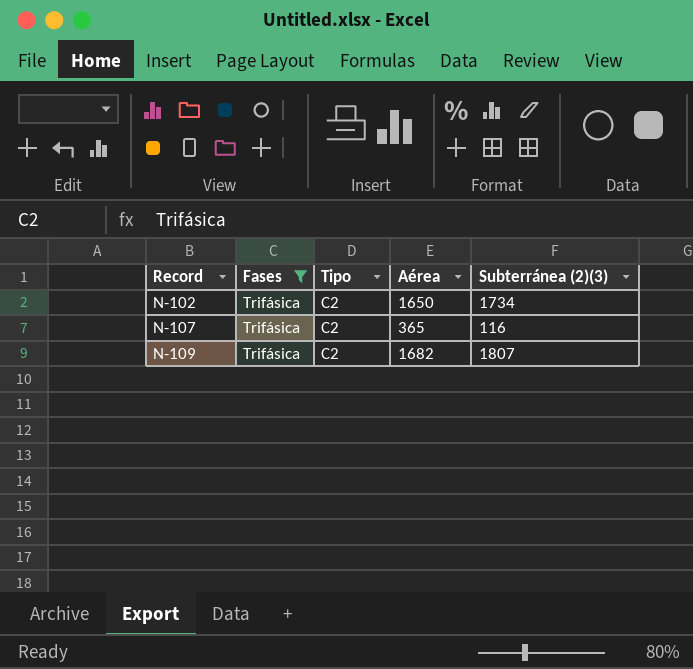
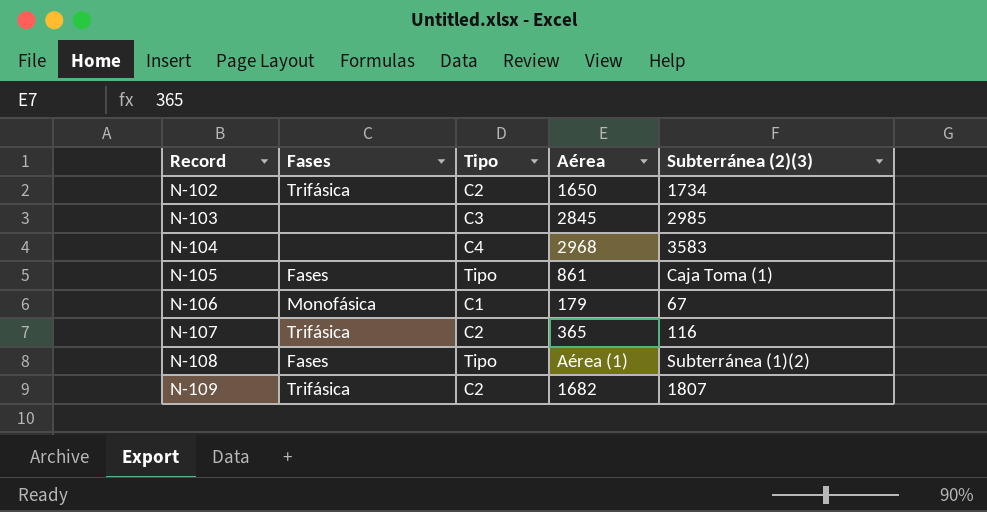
filter: Fases = Trifásica -> none

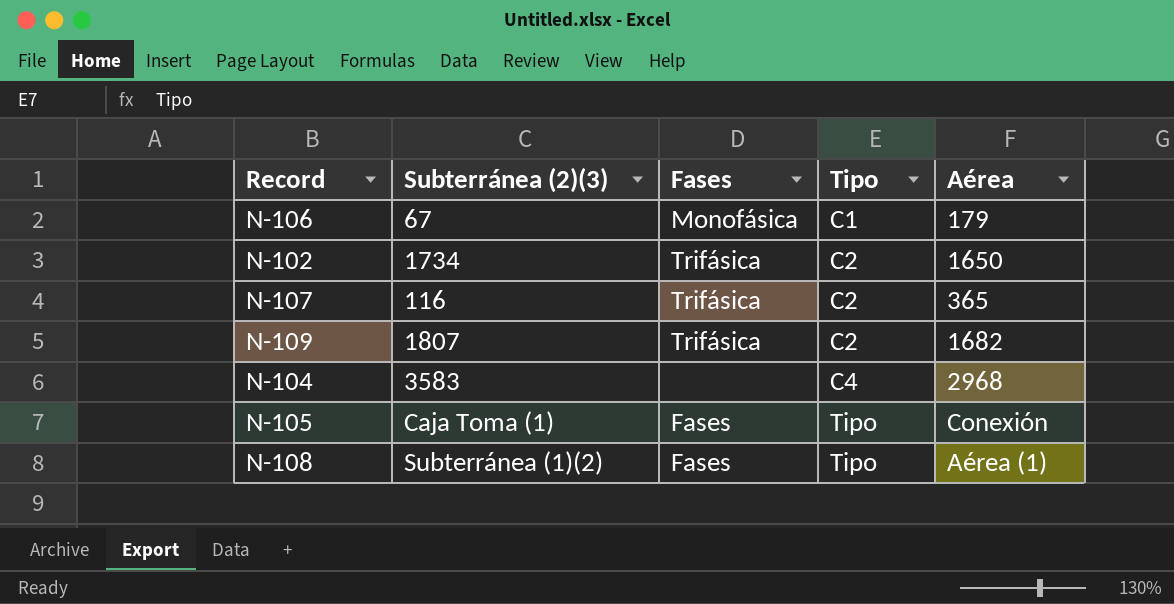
row order: Record ascending -> Tipo ascending
column Subterránea (2)(3) | position: 5 -> 2
row N-103: none | C3 | 2845 | 2985 -> none
N-105 | Aérea: 861 -> Conexión

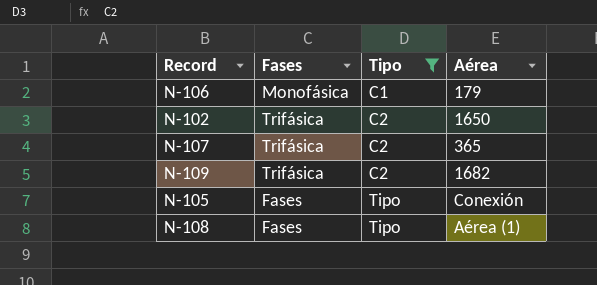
filter: none -> Tipo != C4
column Subterránea (2)(3) | position: 2 -> none

